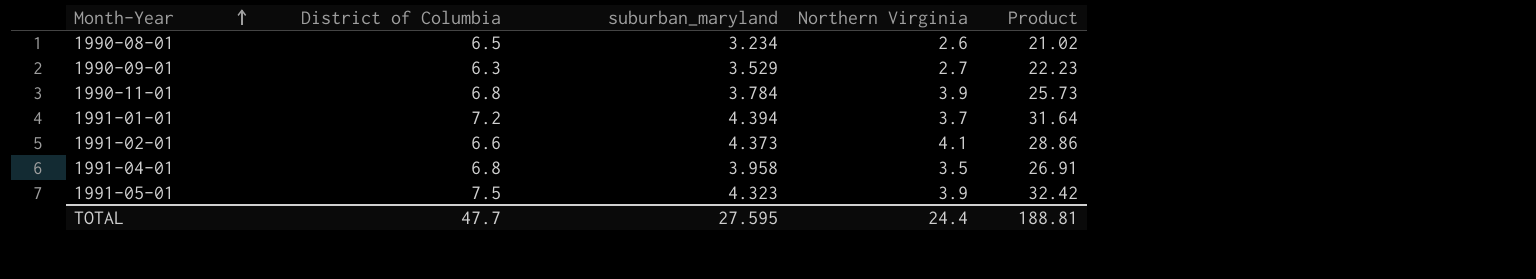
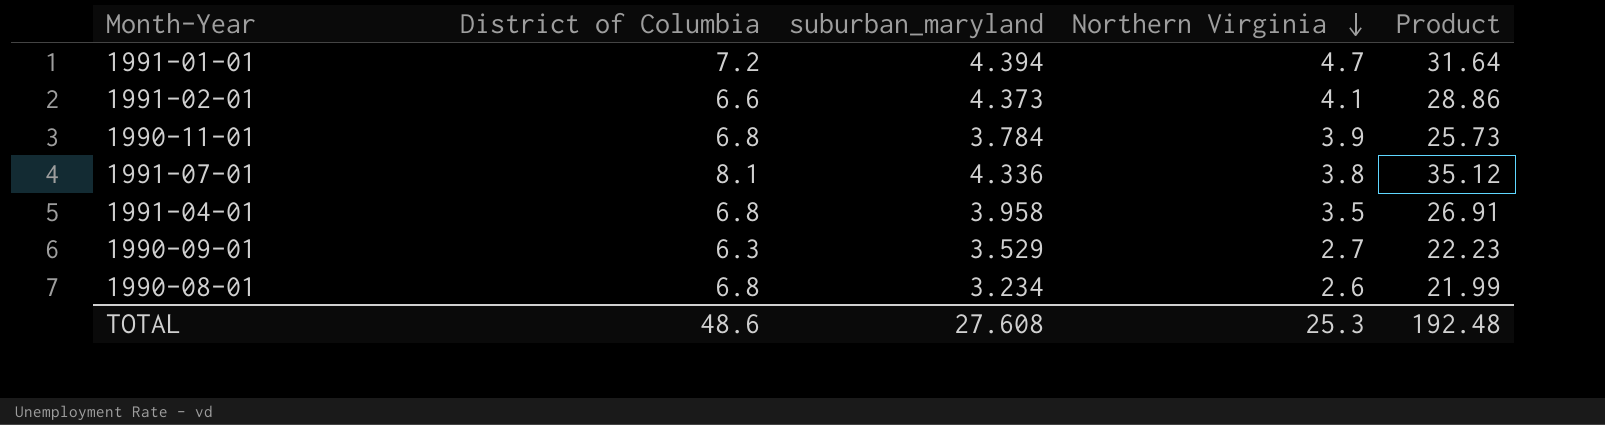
row order: Month-Year ascending -> Northern Virginia descending
row 1991-05-01: 7.5 | 4.323 | 3.9 | 32.42 -> none
1991-01-01 | Northern Virginia: 3.7 -> 4.7
row 1991-07-01: none -> 8.1 | 4.336 | 3.8 | 35.12
1990-08-01 | District of Columbia: 6.5 -> 6.8
1990-08-01 | Product: 21.02 -> 21.99
TOTAL | District of Columbia: 47.7 -> 48.6
TOTAL | suburban_maryland: 27.595 -> 27.608
TOTAL | Northern Virginia: 24.4 -> 25.3
TOTAL | Product: 188.81 -> 192.48

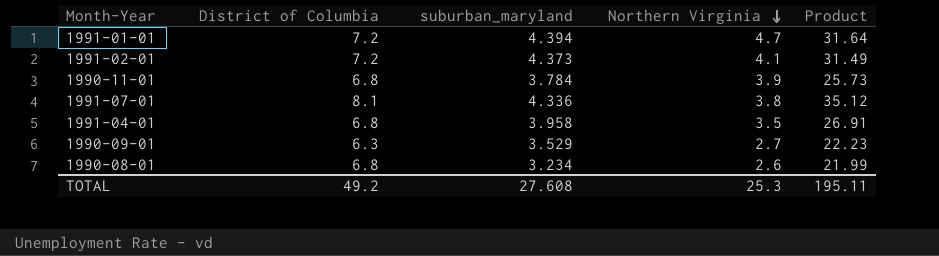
1991-02-01 | District of Columbia: 6.6 -> 7.2
1991-02-01 | Product: 28.86 -> 31.49
TOTAL | District of Columbia: 48.6 -> 49.2
TOTAL | Product: 192.48 -> 195.11

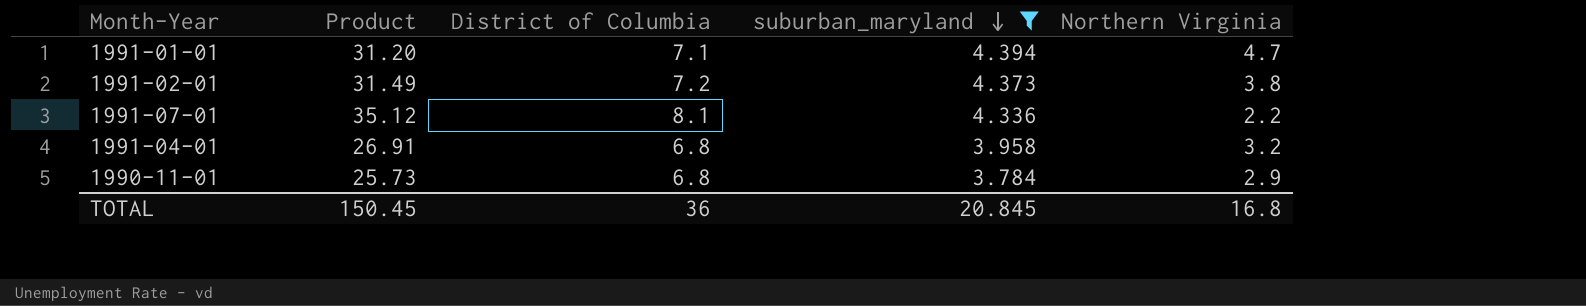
filter: none -> suburban_maryland >= 3.784
row order: Northern Virginia descending -> suburban_maryland descending
column Product | position: 5 -> 2
1991-01-01 | Product: 31.64 -> 31.20
1991-01-01 | District of Columbia: 7.2 -> 7.1
1991-02-01 | Northern Virginia: 4.1 -> 3.8
1991-07-01 | Northern Virginia: 3.8 -> 2.2
1991-04-01 | Northern Virginia: 3.5 -> 3.2
1990-11-01 | Northern Virginia: 3.9 -> 2.9
TOTAL | Product: 195.11 -> 150.45
TOTAL | District of Columbia: 49.2 -> 36
TOTAL | suburban_maryland: 27.608 -> 20.845
TOTAL | Northern Virginia: 25.3 -> 16.8

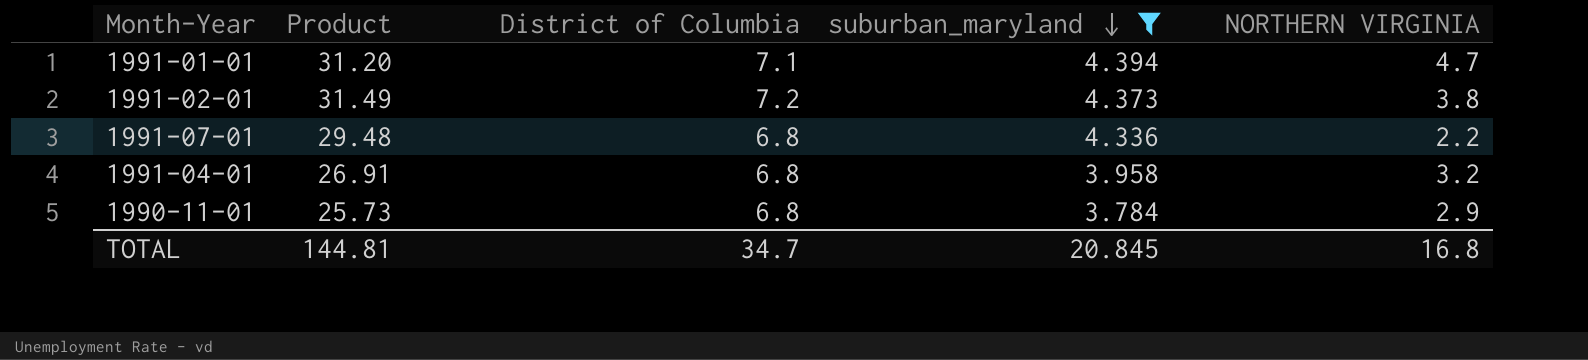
column name: Northern Virginia -> NORTHERN VIRGINIA
1991-07-01 | Product: 35.12 -> 29.48
1991-07-01 | District of Columbia: 8.1 -> 6.8
TOTAL | Product: 150.45 -> 144.81
TOTAL | District of Columbia: 36 -> 34.7

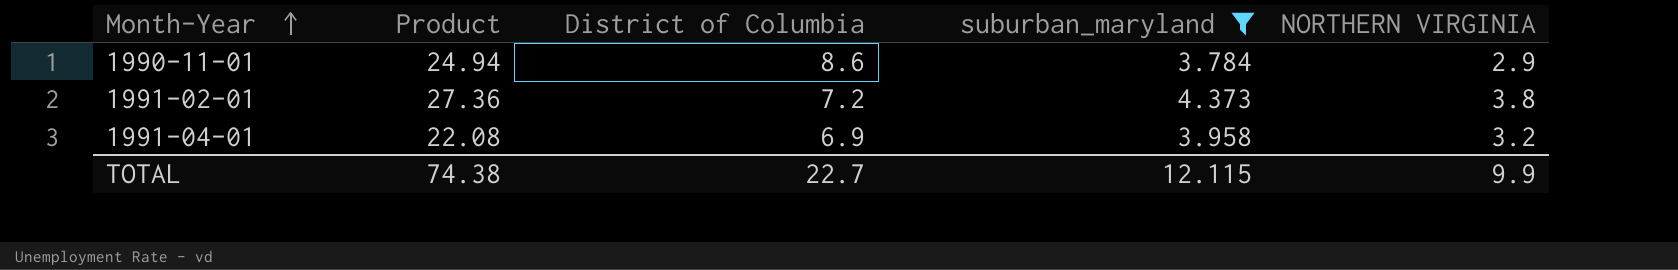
row order: suburban_maryland descending -> Month-Year ascending
column Product | formula: [District of Columbia] * [suburban_maryland] -> [District of Columbia] * [NORTHERN VIRGINIA]
row 1991-01-01: 31.20 | 7.1 | 4.394 | 4.7 -> none
row 1991-07-01: 29.48 | 6.8 | 4.336 | 2.2 -> none
1990-11-01 | District of Columbia: 6.8 -> 8.6
1991-04-01 | District of Columbia: 6.8 -> 6.9
TOTAL | Product: 144.81 -> 74.38
TOTAL | District of Columbia: 34.7 -> 22.7
TOTAL | suburban_maryland: 20.845 -> 12.115
TOTAL | NORTHERN VIRGINIA: 16.8 -> 9.9

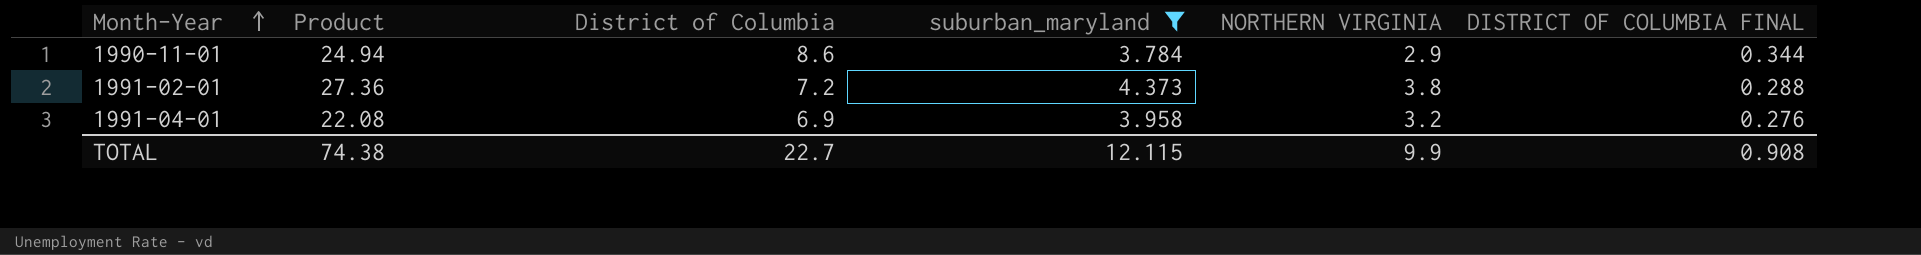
column DISTRICT OF COLUMBIA FINAL | formula: none -> [District of Columbia] * 0.04

